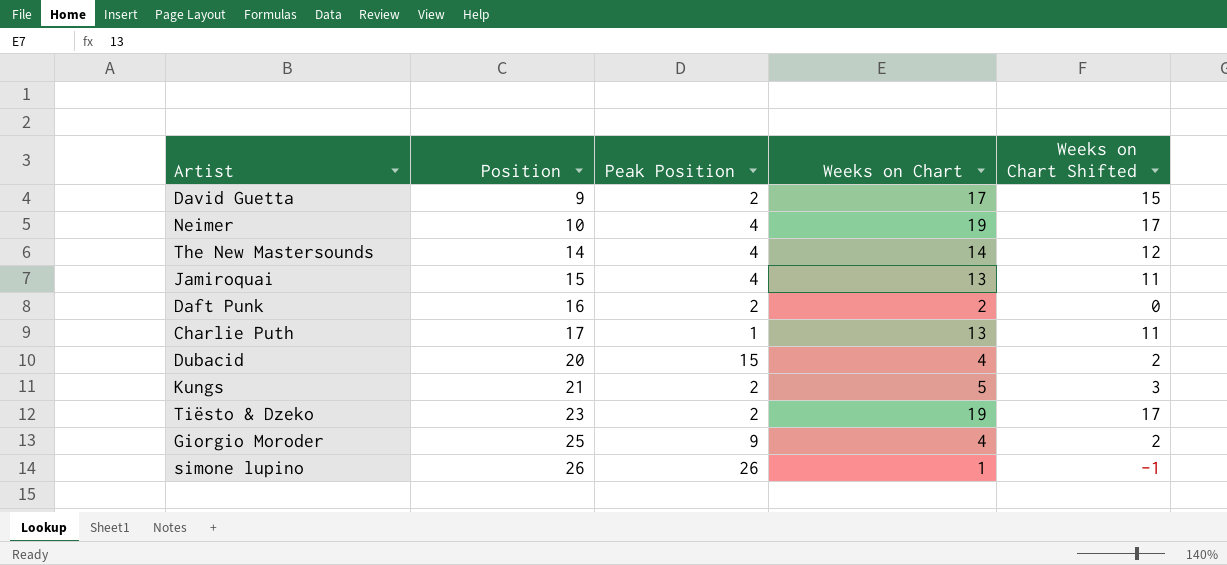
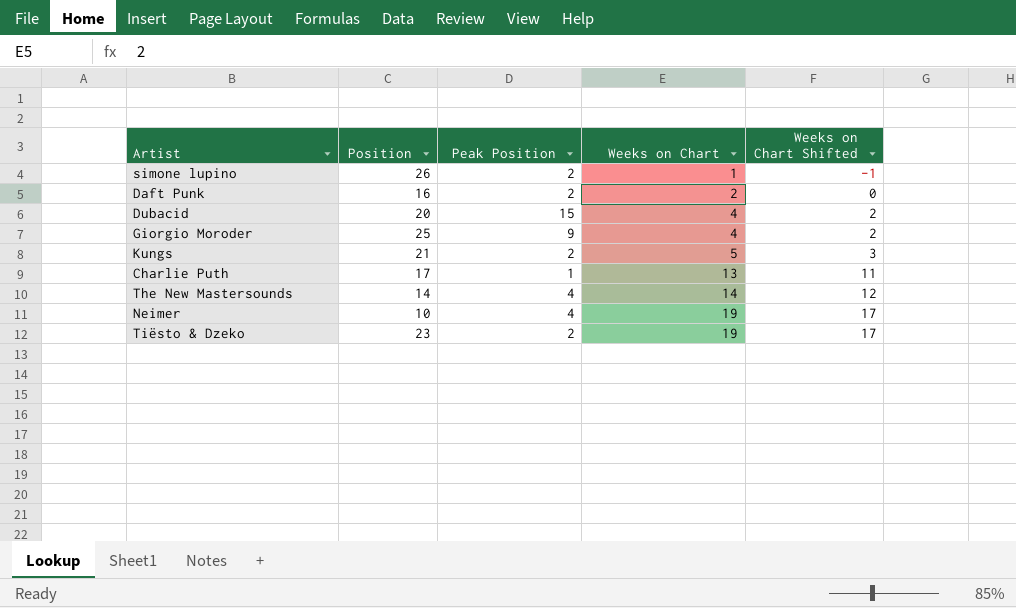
row order: Position ascending -> Weeks on Chart ascending
row David Guetta: 9 | 2 | 17 | 15 -> none
row Jamiroquai: 15 | 4 | 13 | 11 -> none
simone lupino | Peak Position: 26 -> 2

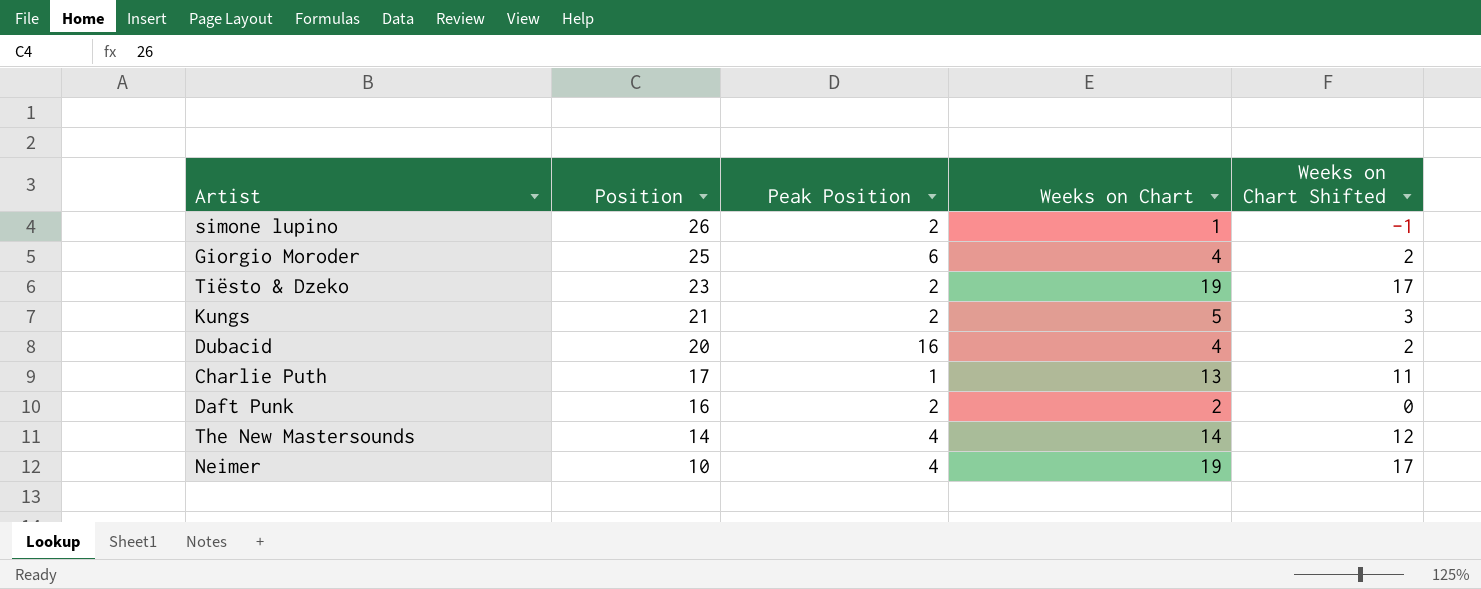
row order: Weeks on Chart ascending -> Position descending
Giorgio Moroder | Peak Position: 9 -> 6
Dubacid | Peak Position: 15 -> 16

